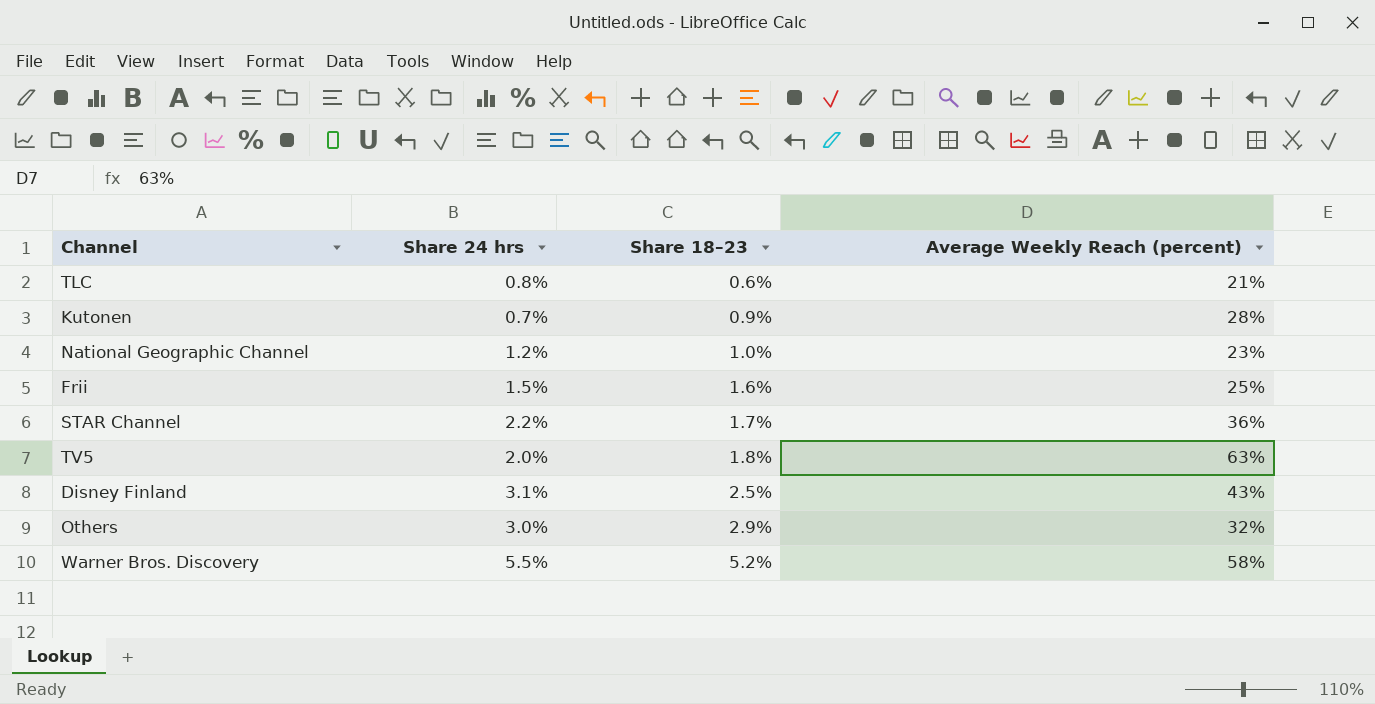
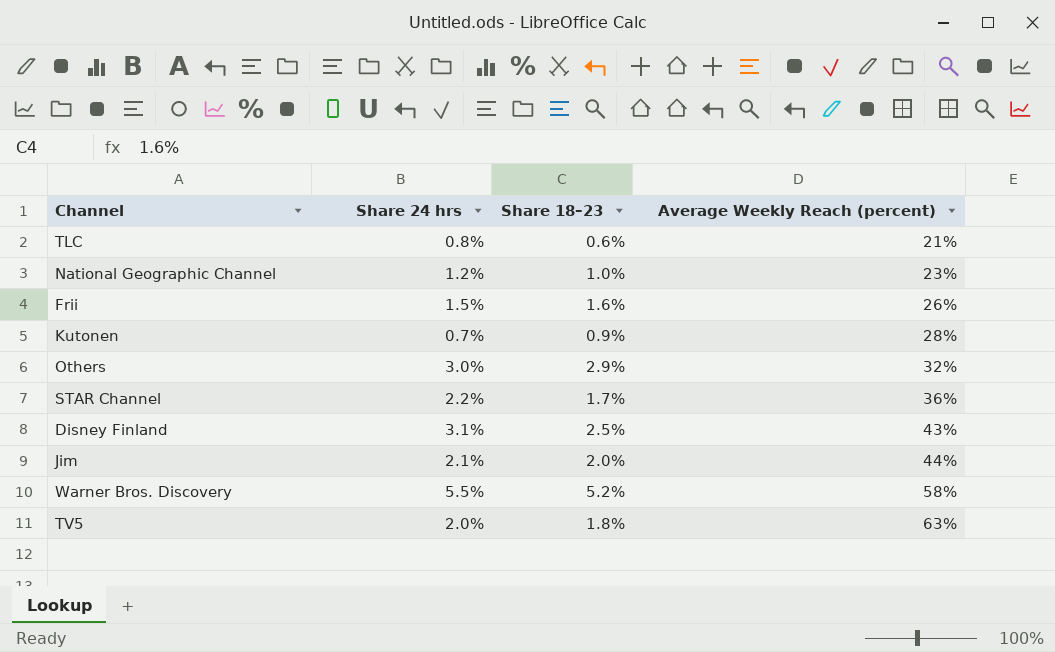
row order: Share 18–23 ascending -> Average Weekly Reach (percent) ascending
Frii | Average Weekly Reach (percent): 25% -> 26%
row Jim: none -> 2.1% | 2.0% | 44%

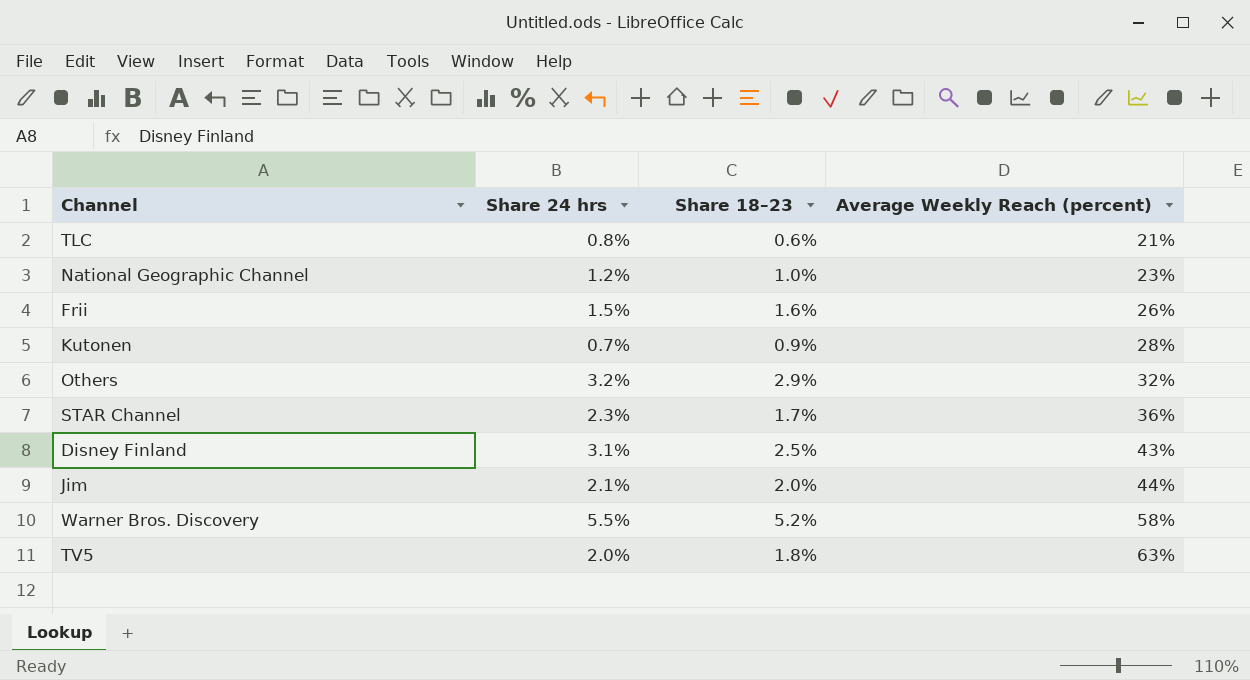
Others | Share 24 hrs: 3.0% -> 3.2%
STAR Channel | Share 24 hrs: 2.2% -> 2.3%

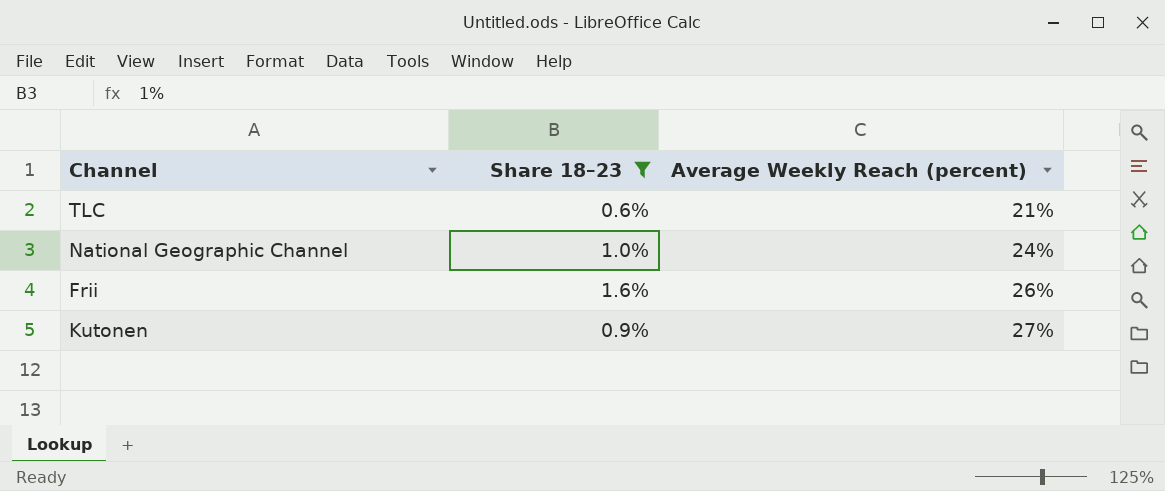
filter: none -> Share 18–23 <= 1.6%
column Share 24 hrs | position: 2 -> none
National Geographic Channel | Average Weekly Reach (percent): 23% -> 24%
Kutonen | Average Weekly Reach (percent): 28% -> 27%

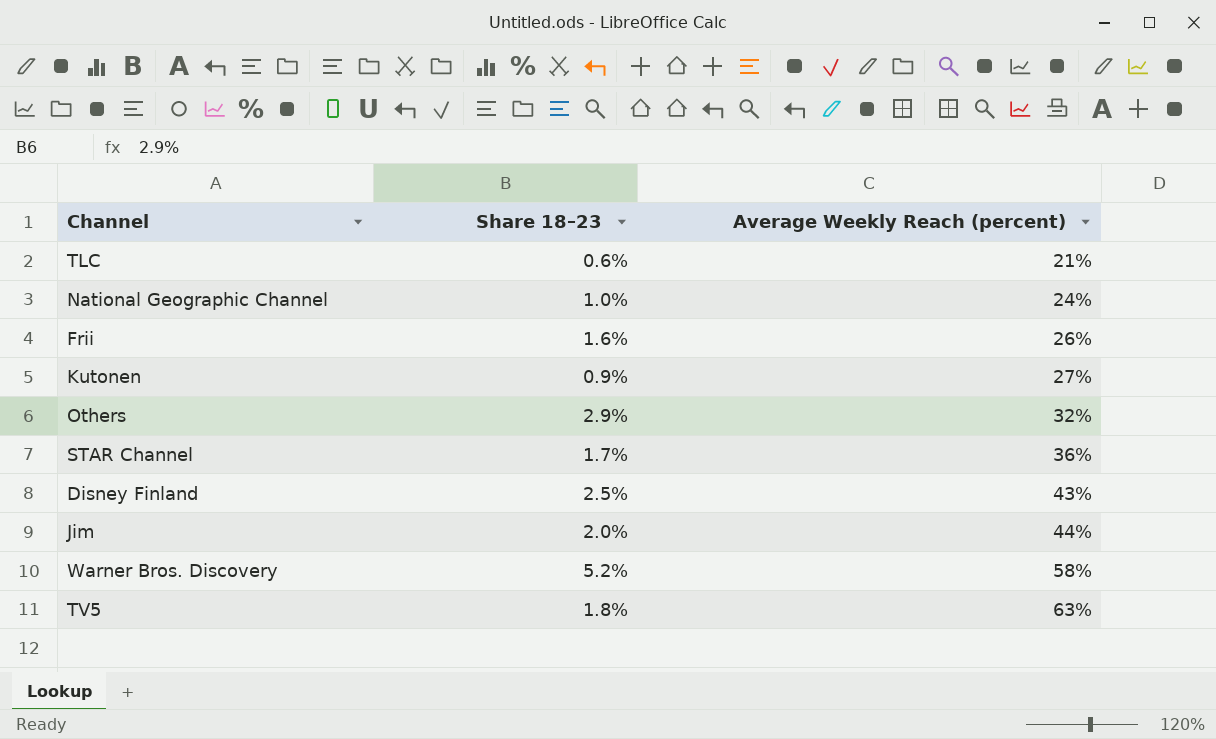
filter: Share 18–23 <= 1.6% -> none

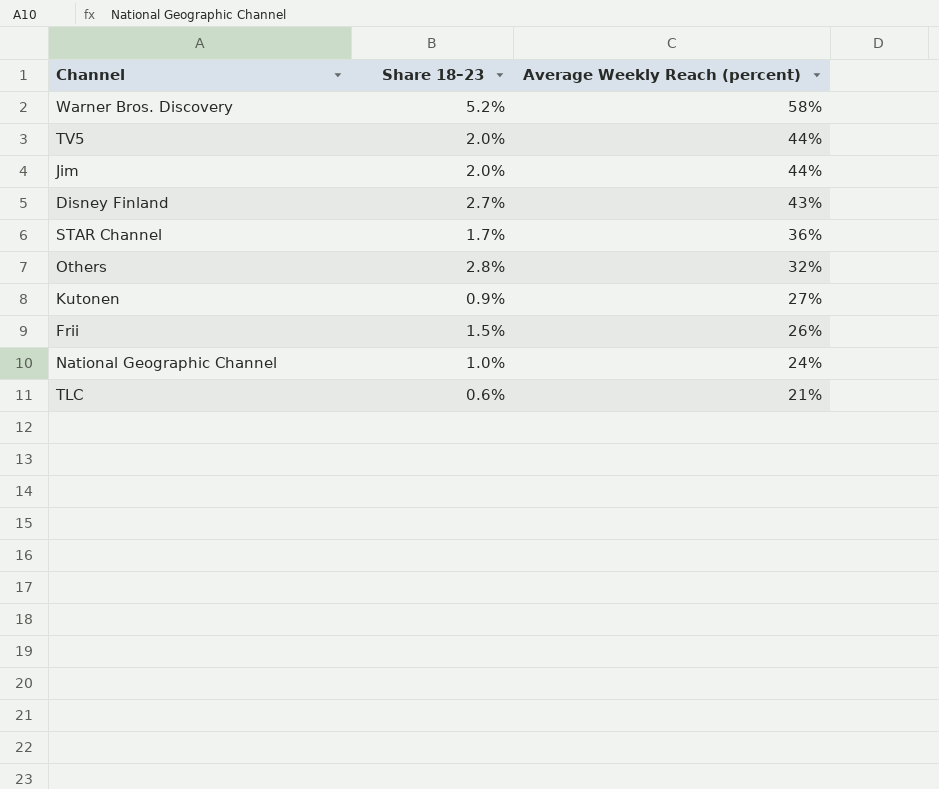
row order: Average Weekly Reach (percent) ascending -> Average Weekly Reach (percent) descending
TV5 | Share 18–23: 1.8% -> 2.0%
TV5 | Average Weekly Reach (percent): 63% -> 44%
Disney Finland | Share 18–23: 2.5% -> 2.7%
Others | Share 18–23: 2.9% -> 2.8%
Frii | Share 18–23: 1.6% -> 1.5%

